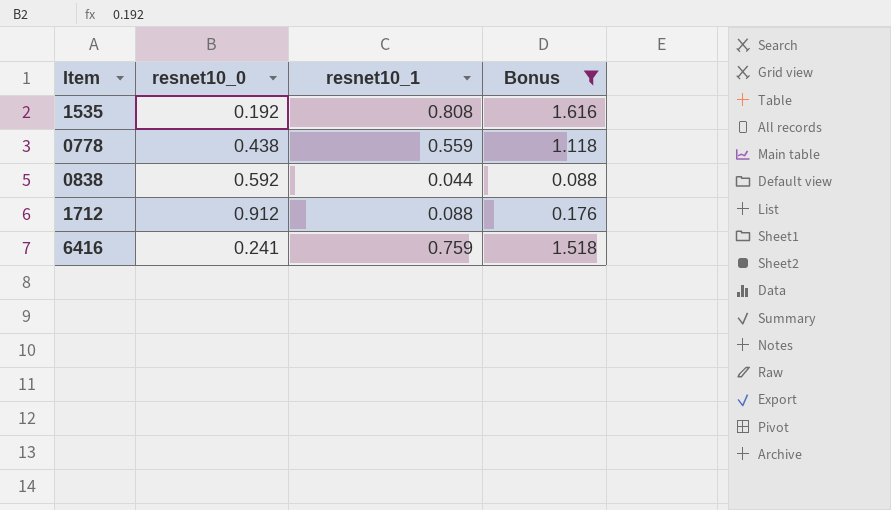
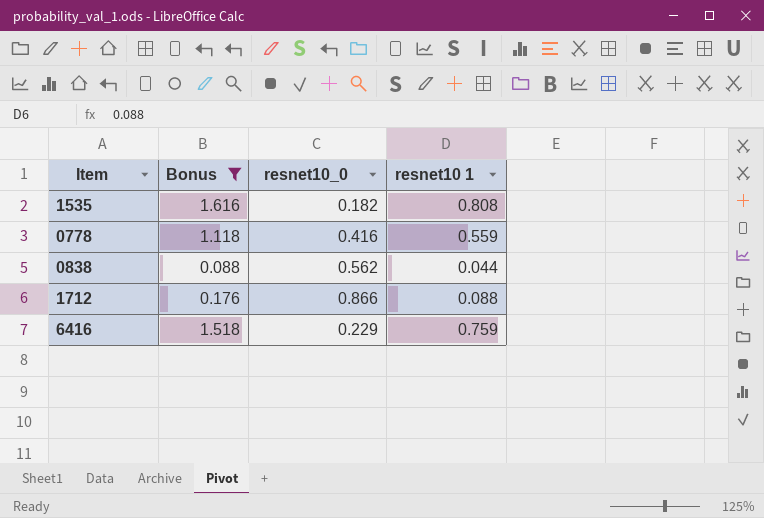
column Bonus | position: 4 -> 2
column name: resnet10_1 -> resnet10 1
1535 | resnet10_0: 0.192 -> 0.182
0778 | resnet10_0: 0.438 -> 0.416
0838 | resnet10_0: 0.592 -> 0.562
1712 | resnet10_0: 0.912 -> 0.866
6416 | resnet10_0: 0.241 -> 0.229

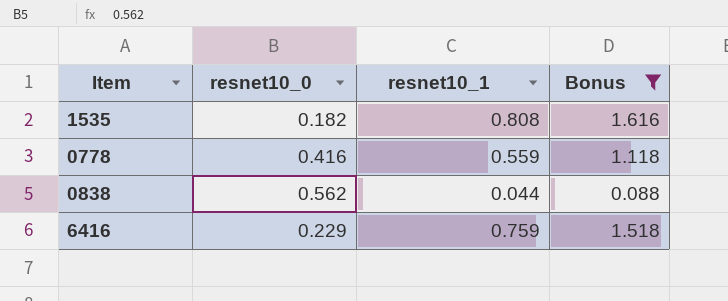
column name: resnet10 1 -> resnet10_1
column Bonus | position: 2 -> 4
row 1712: 0.176 | 0.866 | 0.088 -> none

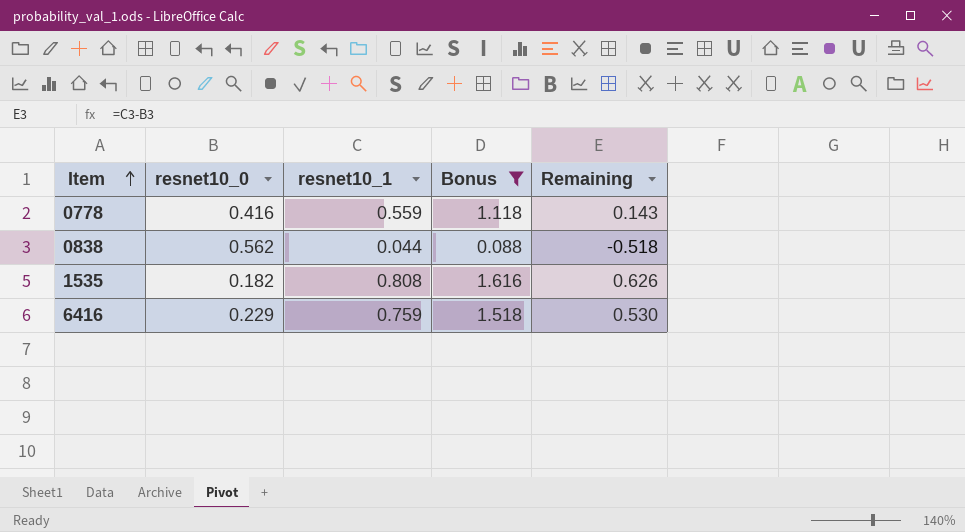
row order: none -> Item ascending
column Remaining | formula: none -> [resnet10_1] - [resnet10_0]

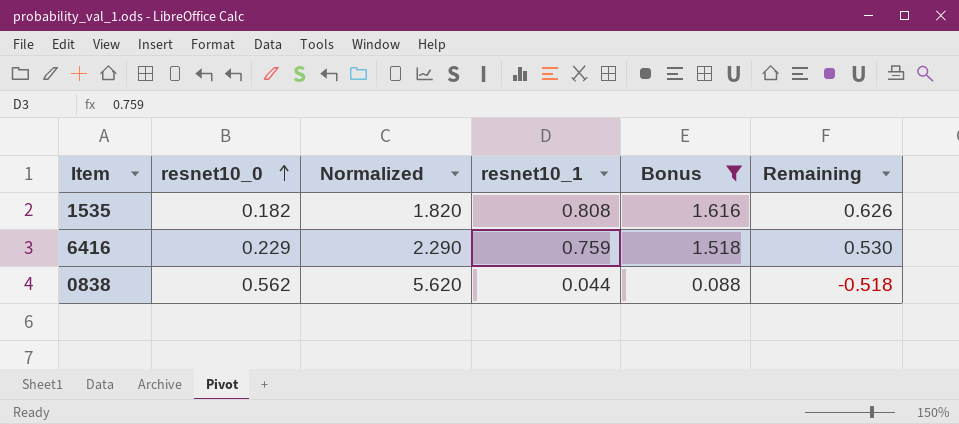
row order: Item ascending -> resnet10_0 ascending
column Normalized | formula: none -> [resnet10_0] * 10
row 0778: 0.416 | 0.559 | 1.118 | 0.143 -> none

